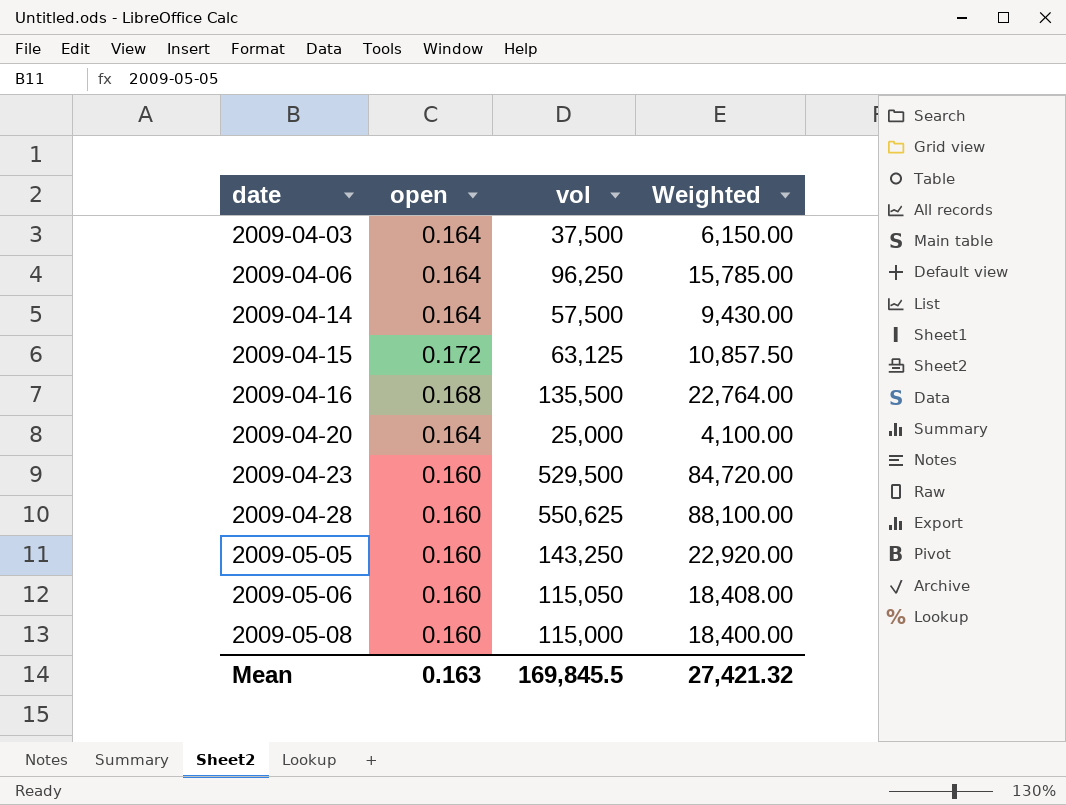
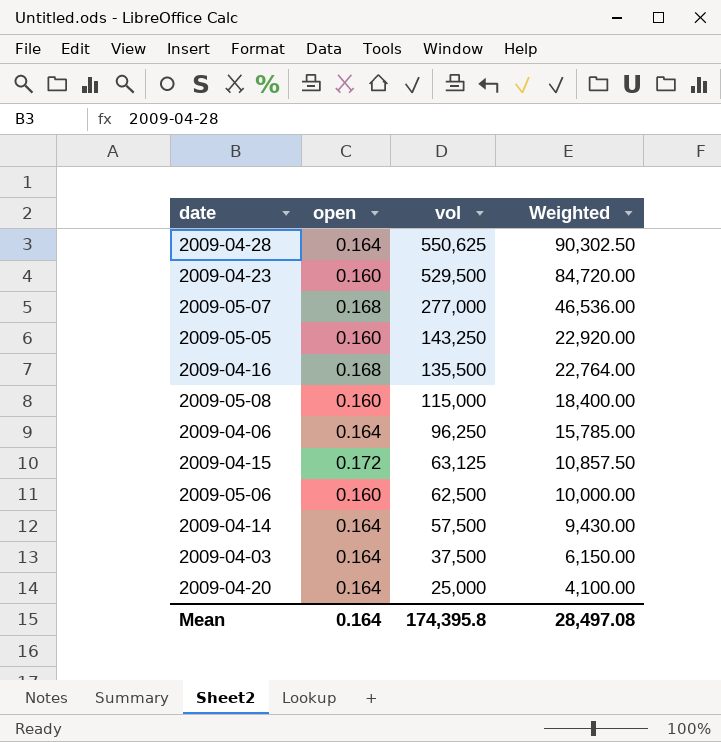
row order: date ascending -> vol descending
2009-04-28 | open: 0.160 -> 0.164
2009-04-28 | Weighted: 88,100.00 -> 90,302.50
row 2009-05-07: none -> 0.168 | 277,000 | 46,536.00
2009-05-06 | vol: 115,050 -> 62,500
2009-05-06 | Weighted: 18,408.00 -> 10,000.00
Mean | open: 0.163 -> 0.164
Mean | vol: 169,845.5 -> 174,395.8
Mean | Weighted: 27,421.32 -> 28,497.08

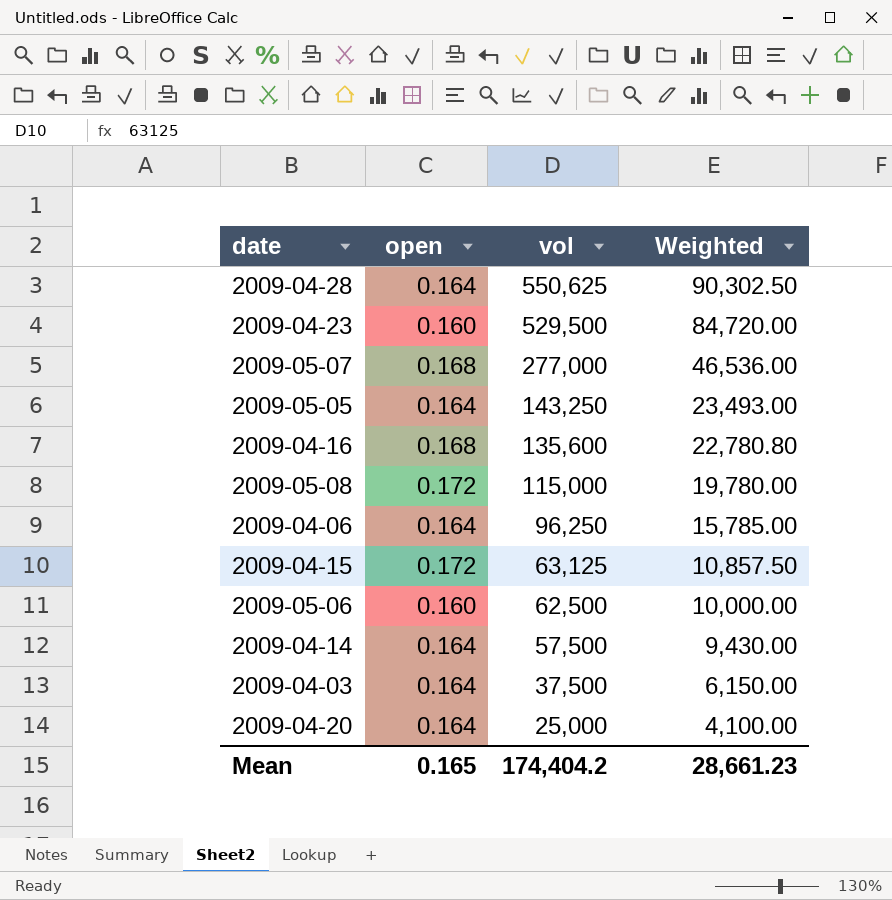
2009-05-05 | open: 0.160 -> 0.164
2009-05-05 | Weighted: 22,920.00 -> 23,493.00
2009-04-16 | vol: 135,500 -> 135,600
2009-04-16 | Weighted: 22,764.00 -> 22,780.80
2009-05-08 | open: 0.160 -> 0.172
2009-05-08 | Weighted: 18,400.00 -> 19,780.00
Mean | open: 0.164 -> 0.165
Mean | vol: 174,395.8 -> 174,404.2
Mean | Weighted: 28,497.08 -> 28,661.23

